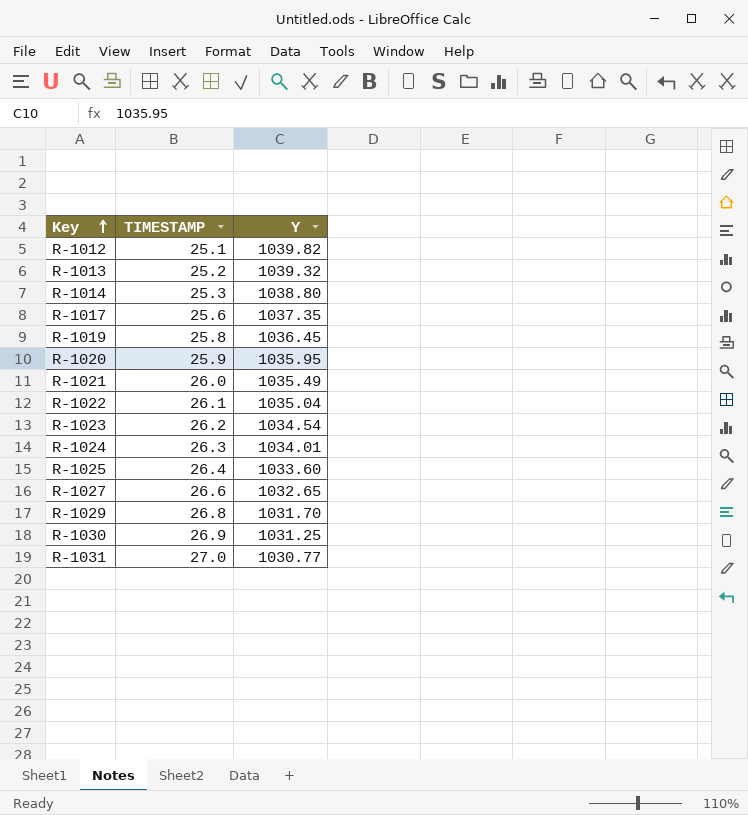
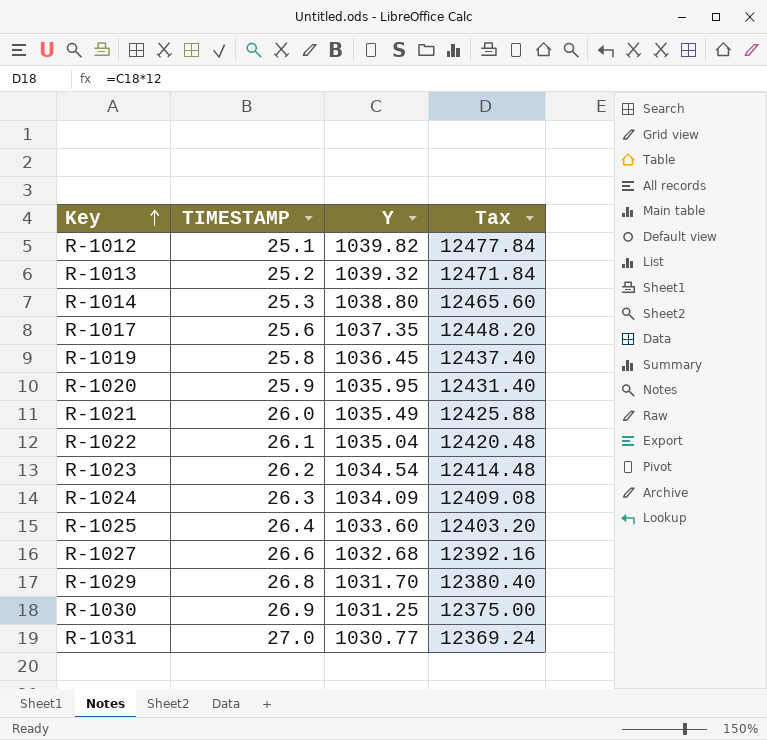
column Tax | formula: none -> [Y] * 12
R-1024 | Y: 1034.01 -> 1034.09
R-1027 | Y: 1032.65 -> 1032.68

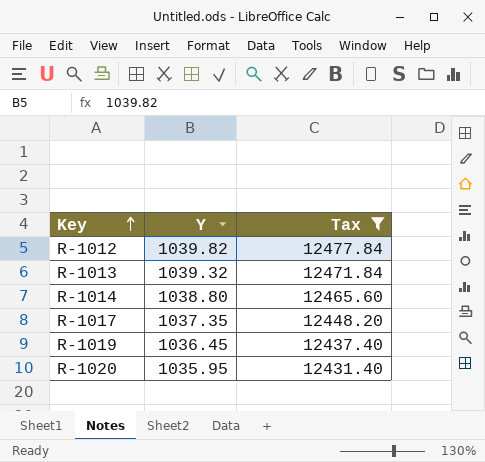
filter: none -> Tax >= 12431.40
column TIMESTAMP | position: 2 -> none

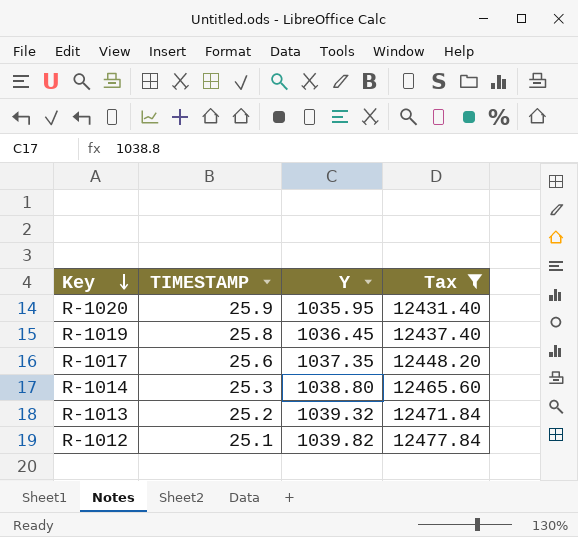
row order: Key ascending -> Key descending
column TIMESTAMP | position: none -> 2

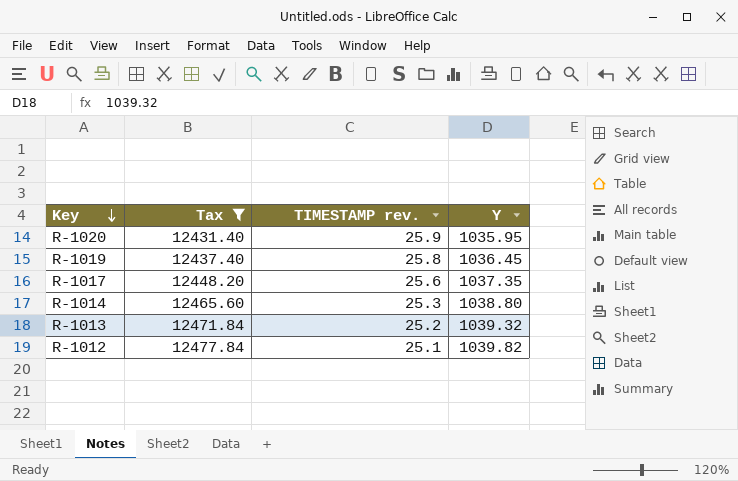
column Tax | position: 4 -> 2
column name: TIMESTAMP -> TIMESTAMP rev.

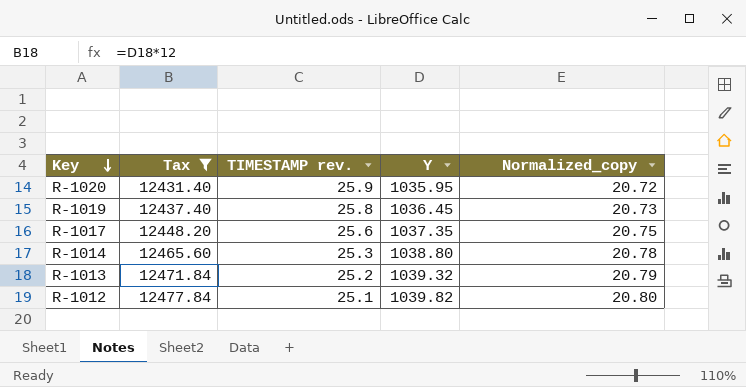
column Normalized_copy | formula: none -> [Y] * 0.02

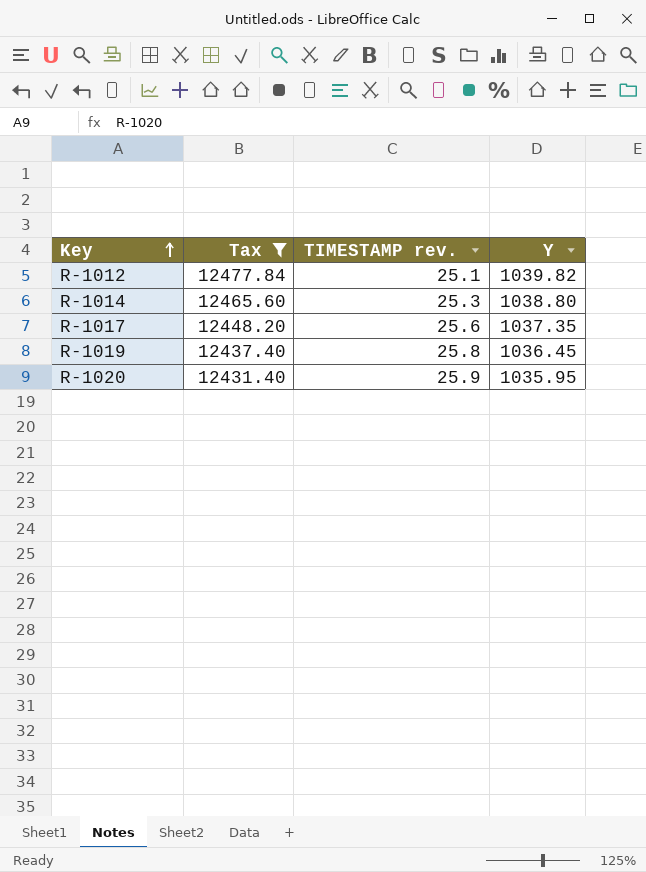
row order: Key descending -> Key ascending
column Normalized_copy | formula: [Y] * 0.02 -> none
row R-1013: 12471.84 | 25.2 | 1039.32 | 20.79 -> none

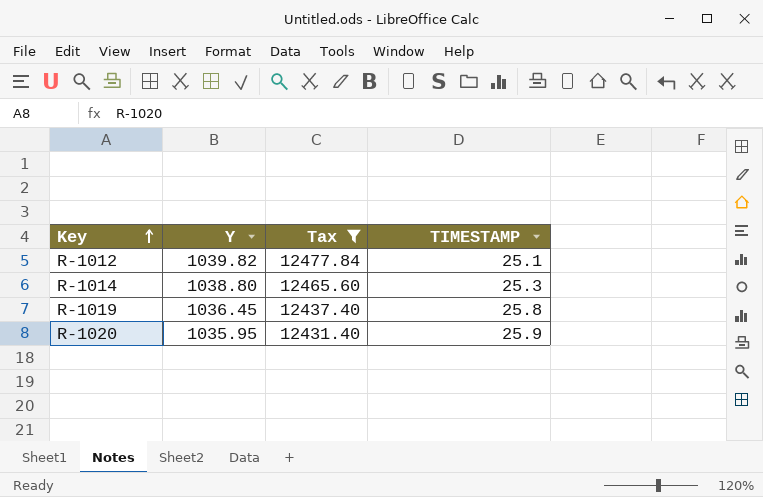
column Y | position: 4 -> 2
column name: TIMESTAMP rev. -> TIMESTAMP
row R-1017: 12448.20 | 25.6 | 1037.35 -> none

